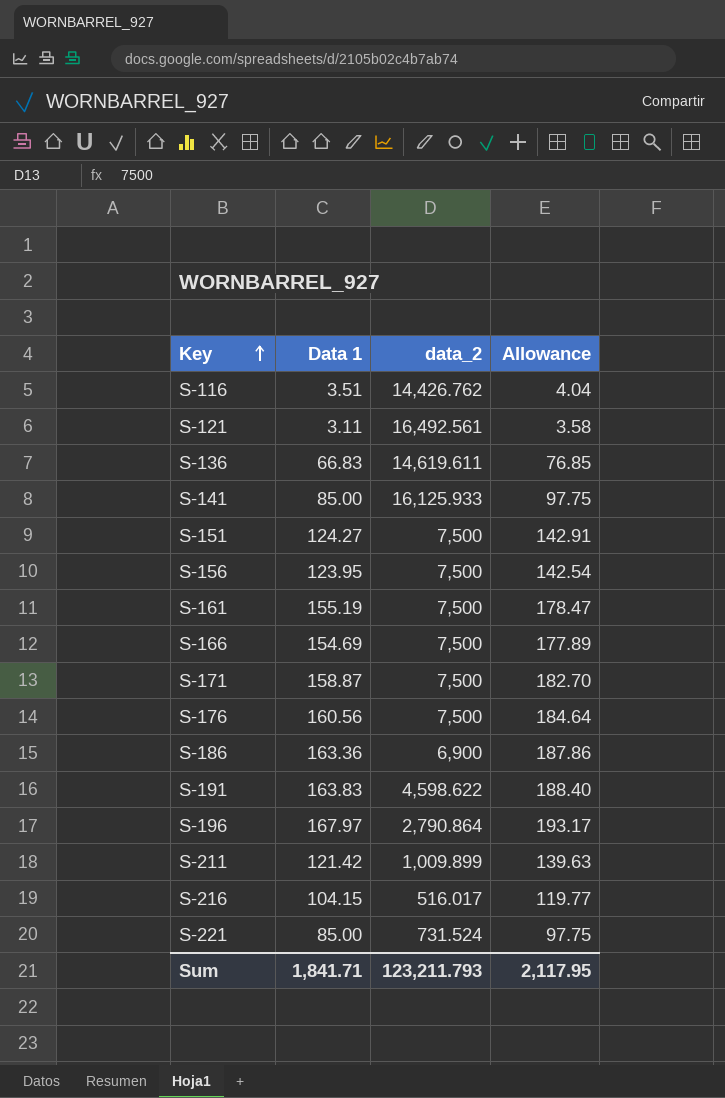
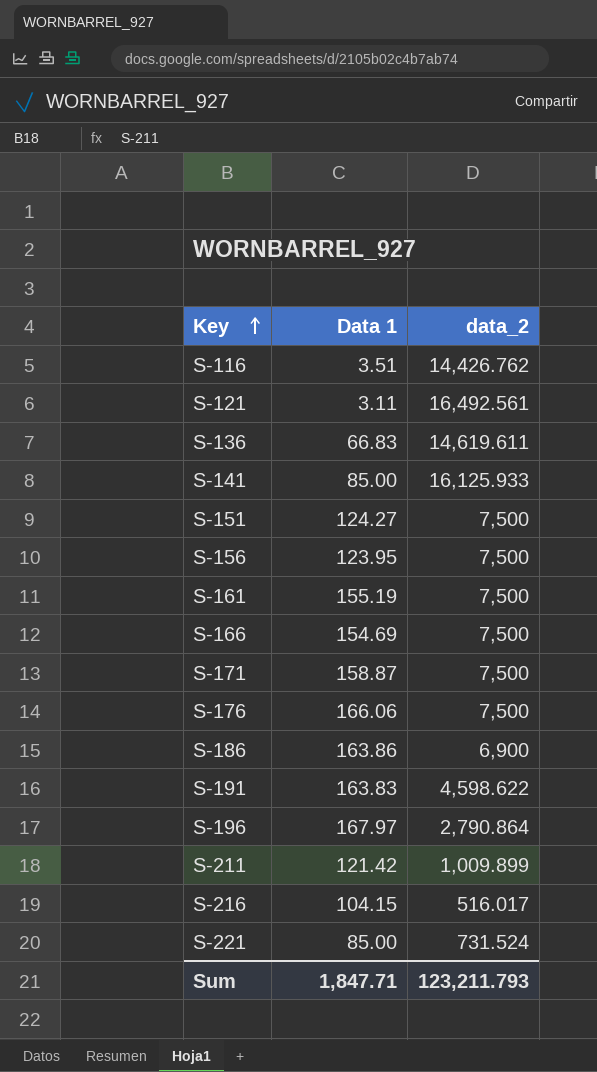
column Allowance | formula: [Data 1] * 1.15 -> none
S-176 | Data 1: 160.56 -> 166.06
S-186 | Data 1: 163.36 -> 163.86
Sum | Data 1: 1,841.71 -> 1,847.71

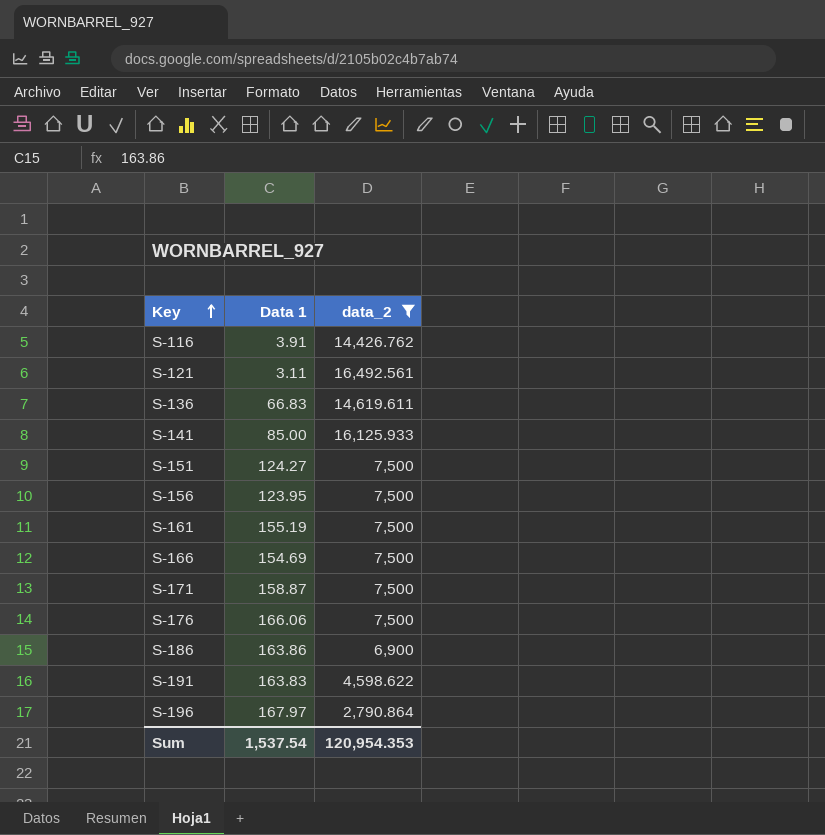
filter: none -> data_2 >= 2,790.864
S-116 | Data 1: 3.51 -> 3.91
Sum | Data 1: 1,847.71 -> 1,537.54
Sum | data_2: 123,211.793 -> 120,954.353

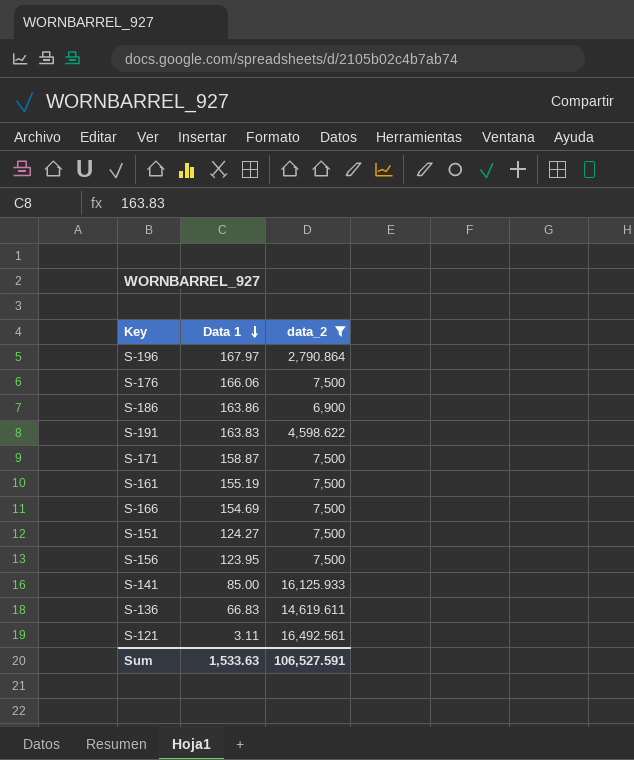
row order: Key ascending -> Data 1 descending
row S-116: 3.91 | 14,426.762 -> none
Sum | Data 1: 1,537.54 -> 1,533.63
Sum | data_2: 120,954.353 -> 106,527.591

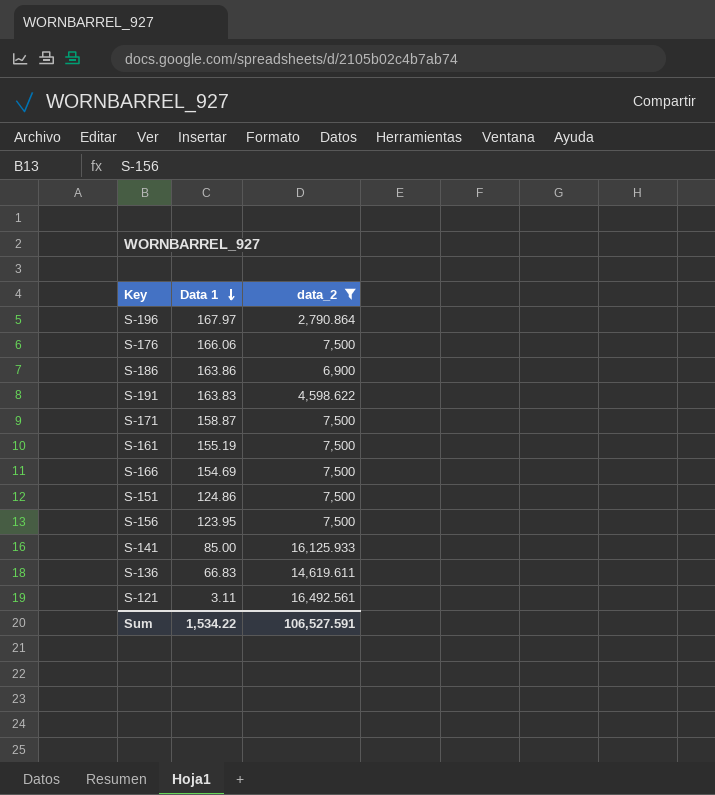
S-151 | Data 1: 124.27 -> 124.86
Sum | Data 1: 1,533.63 -> 1,534.22

